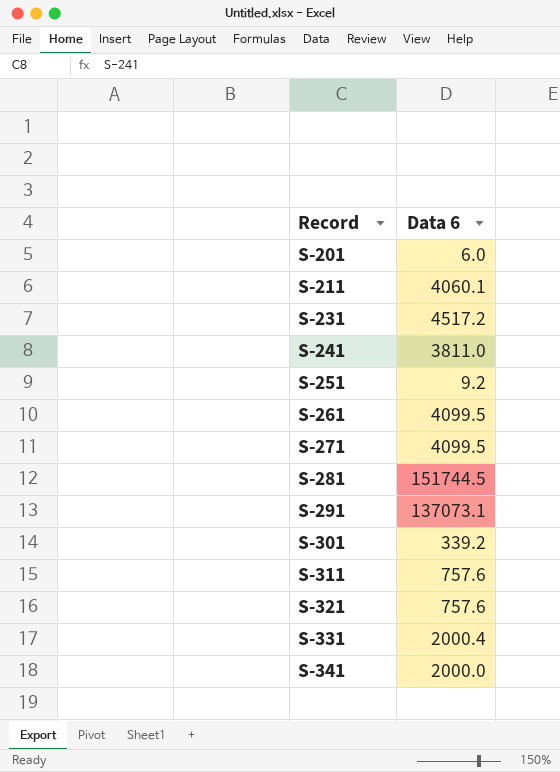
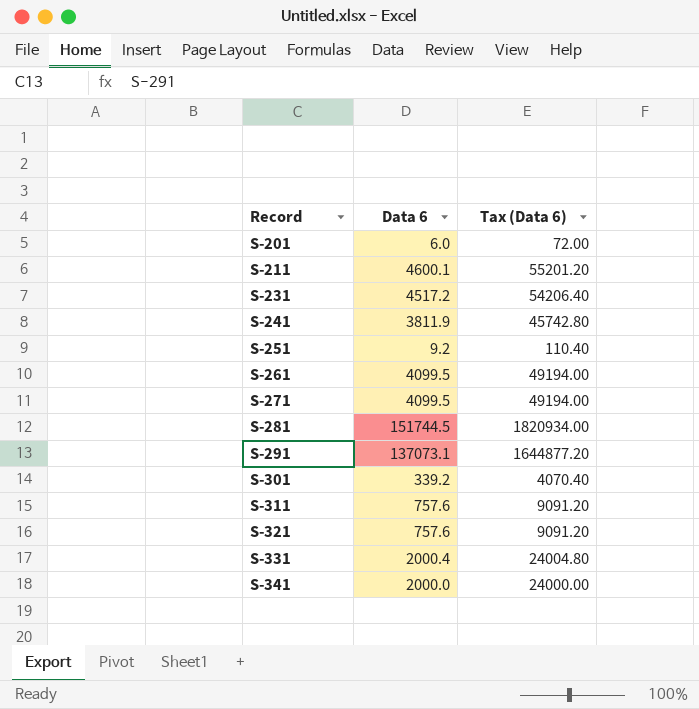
column Tax (Data 6) | formula: none -> [Data 6] * 12
S-211 | Data 6: 4060.1 -> 4600.1
S-241 | Data 6: 3811.0 -> 3811.9

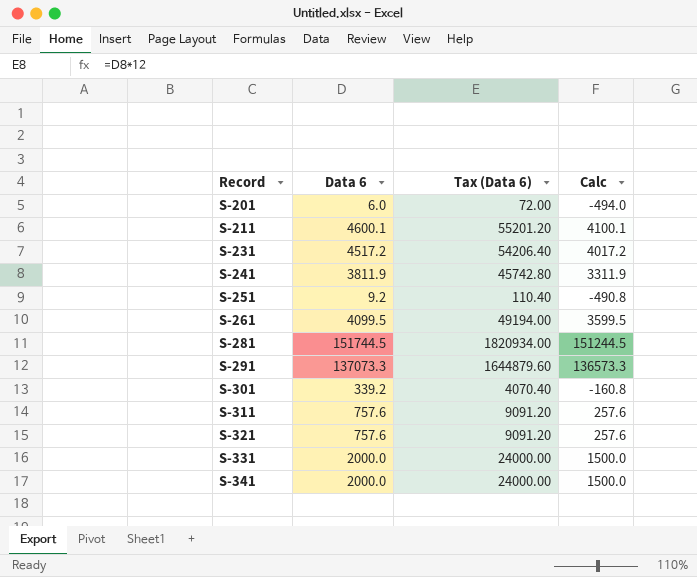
column Calc | formula: none -> [Data 6] - 500
row S-271: 4099.5 | 49194.00 -> none
S-291 | Data 6: 137073.1 -> 137073.3
S-291 | Tax (Data 6): 1644877.20 -> 1644879.60
S-331 | Data 6: 2000.4 -> 2000.0
S-331 | Tax (Data 6): 24004.80 -> 24000.00

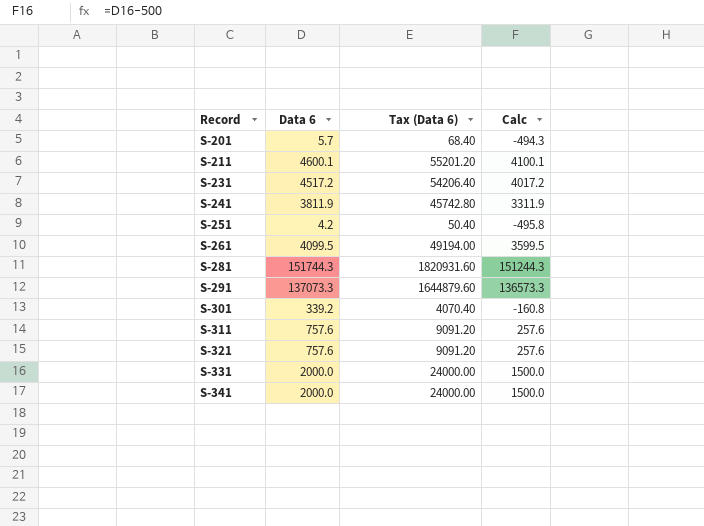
S-201 | Data 6: 6.0 -> 5.7
S-201 | Tax (Data 6): 72.00 -> 68.40
S-201 | Calc: -494.0 -> -494.3
S-251 | Data 6: 9.2 -> 4.2
S-251 | Tax (Data 6): 110.40 -> 50.40
S-251 | Calc: -490.8 -> -495.8
S-281 | Data 6: 151744.5 -> 151744.3
S-281 | Tax (Data 6): 1820934.00 -> 1820931.60
S-281 | Calc: 151244.5 -> 151244.3

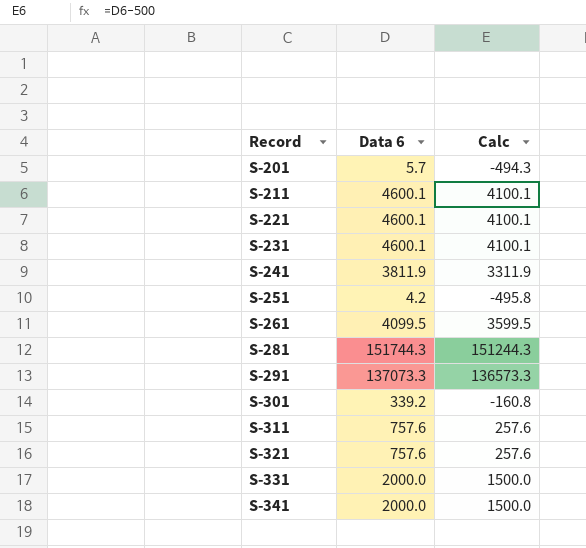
column Tax (Data 6) | formula: [Data 6] * 12 -> none
row S-221: none -> 4600.1 | 4100.1
S-231 | Data 6: 4517.2 -> 4600.1
S-231 | Calc: 4017.2 -> 4100.1

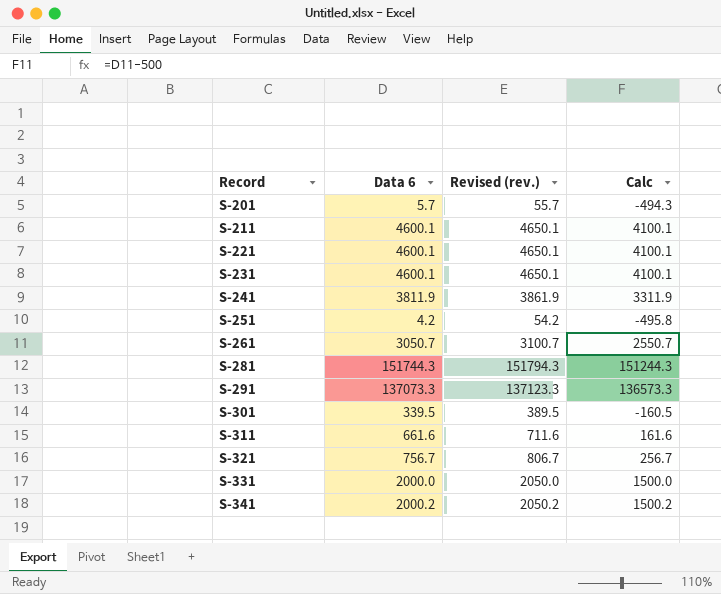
column Revised (rev.) | formula: none -> [Data 6] + 50
S-261 | Data 6: 4099.5 -> 3050.7
S-261 | Calc: 3599.5 -> 2550.7
S-301 | Data 6: 339.2 -> 339.5
S-301 | Calc: -160.8 -> -160.5
S-311 | Data 6: 757.6 -> 661.6
S-311 | Calc: 257.6 -> 161.6
S-321 | Data 6: 757.6 -> 756.7
S-321 | Calc: 257.6 -> 256.7
S-341 | Data 6: 2000.0 -> 2000.2
S-341 | Calc: 1500.0 -> 1500.2

